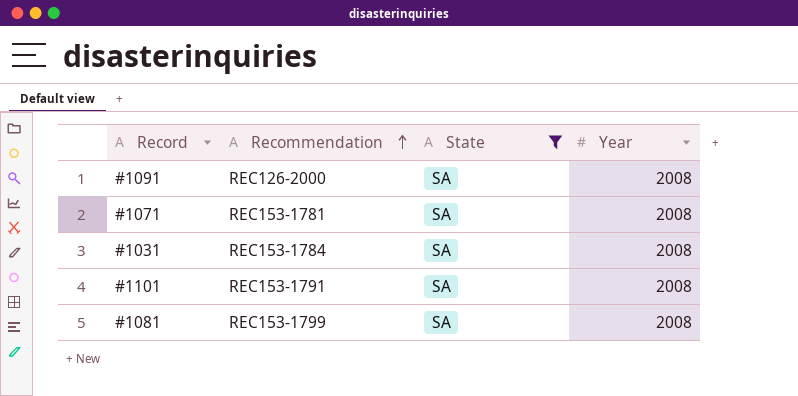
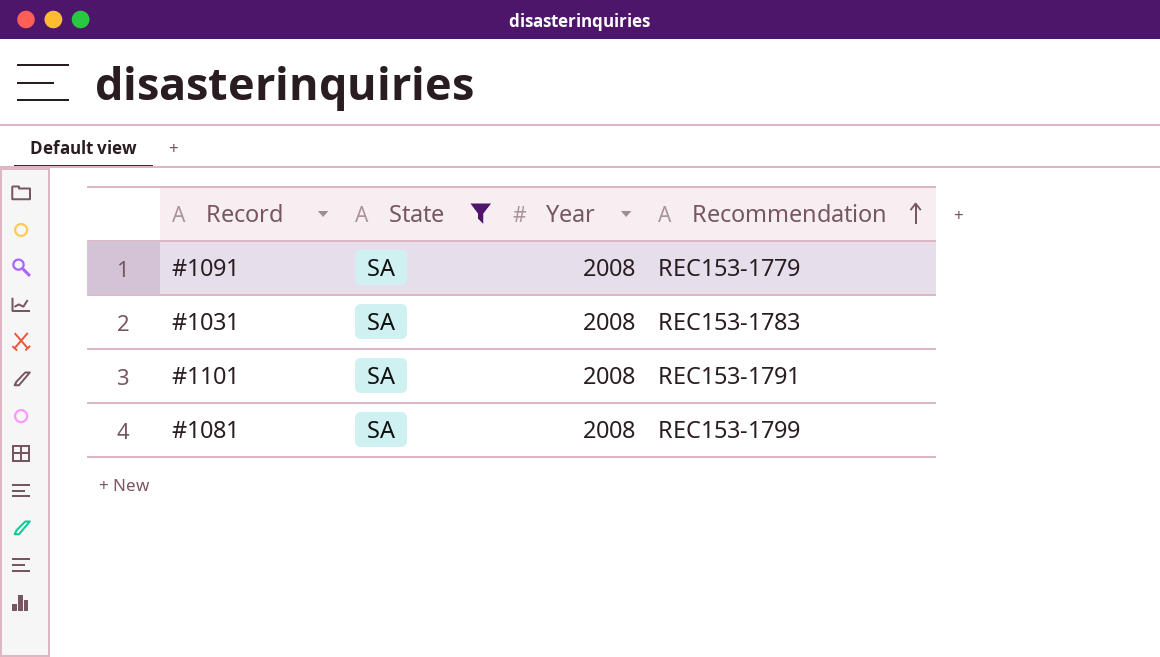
column Recommendation | position: 2 -> 4
row #1071: REC153-1781 | SA | 2008 -> none
#1091 | Recommendation: REC126-2000 -> REC153-1779
#1031 | Recommendation: REC153-1784 -> REC153-1783

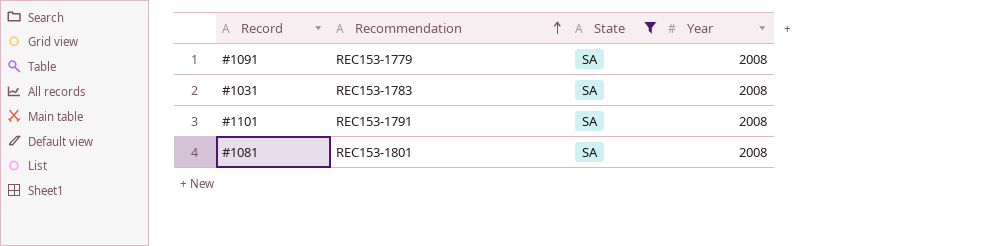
column Recommendation | position: 4 -> 2
#1081 | Recommendation: REC153-1799 -> REC153-1801

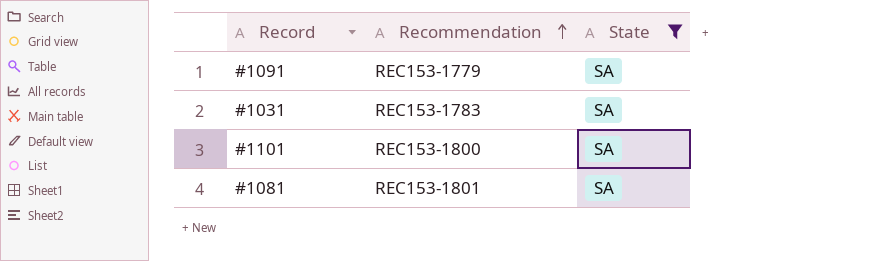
column Year | position: 4 -> none
#1101 | Recommendation: REC153-1791 -> REC153-1800

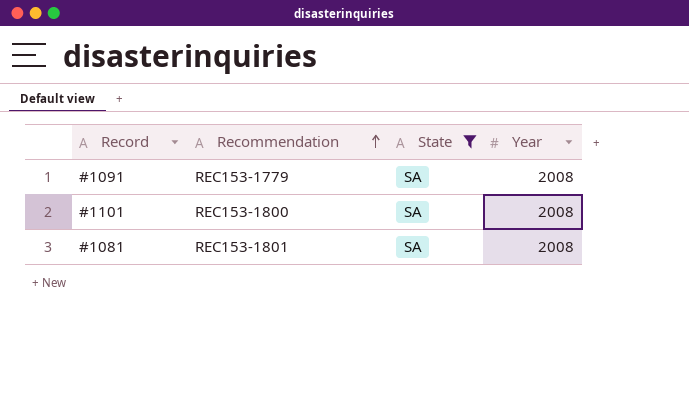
column Year | position: none -> 4
row #1031: REC153-1783 | SA -> none

